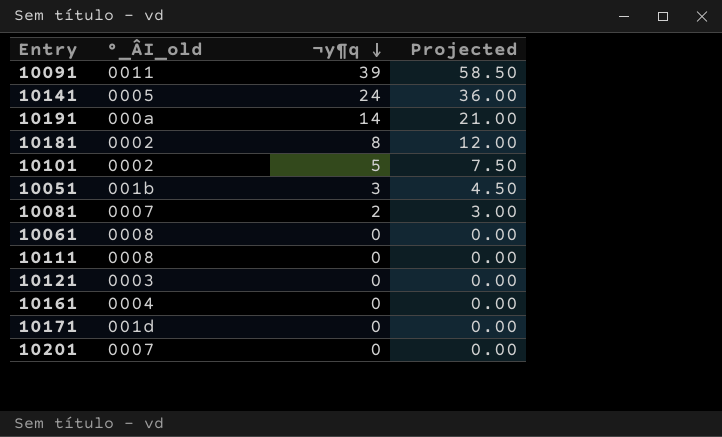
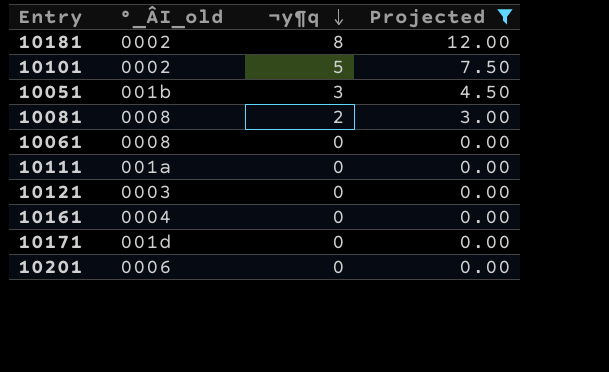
filter: none -> Projected <= 12.00
10081 | °_ÂI_old: 0007 -> 0008
10111 | °_ÂI_old: 0008 -> 001a
10201 | °_ÂI_old: 0007 -> 0006

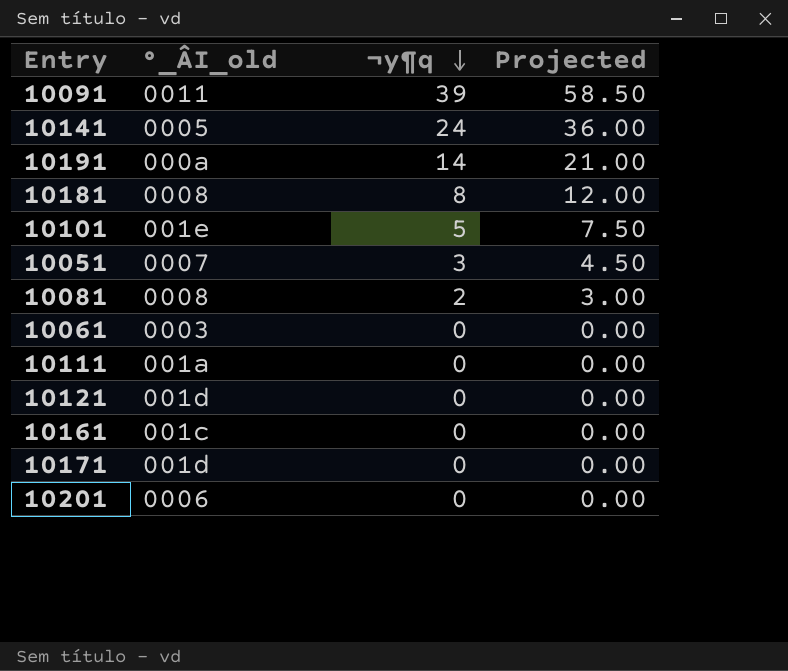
filter: Projected <= 12.00 -> none
10181 | °_ÂI_old: 0002 -> 0008
10101 | °_ÂI_old: 0002 -> 001e
10051 | °_ÂI_old: 001b -> 0007
10061 | °_ÂI_old: 0008 -> 0003
10121 | °_ÂI_old: 0003 -> 001d
10161 | °_ÂI_old: 0004 -> 001c

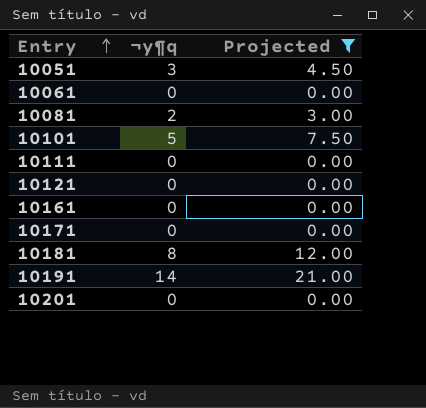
filter: none -> Projected <= 21.00
row order: ¬y¶q descending -> Entry ascending
column °_ÂI_old | position: 2 -> none

